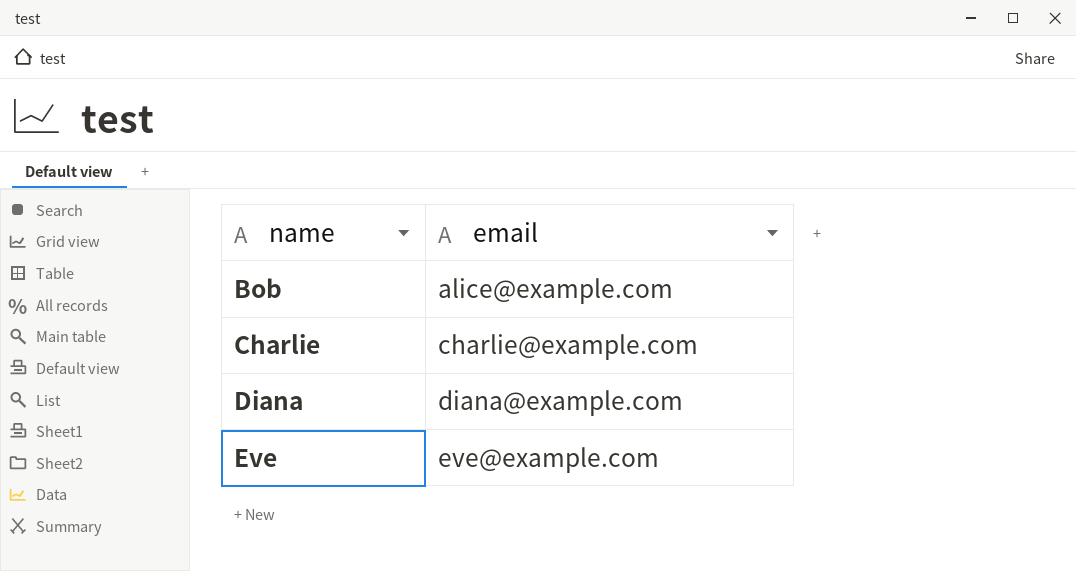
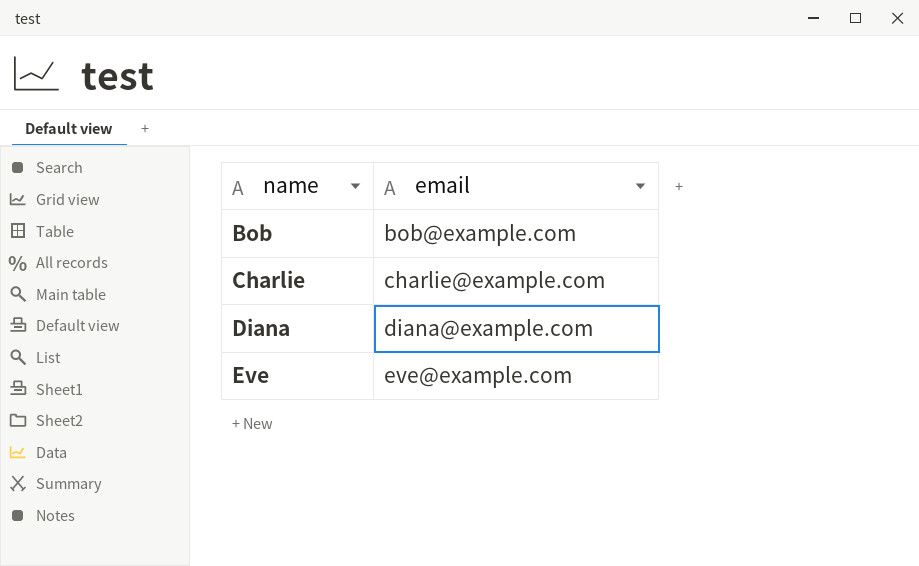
Bob | email: alice@example.com -> bob@example.com

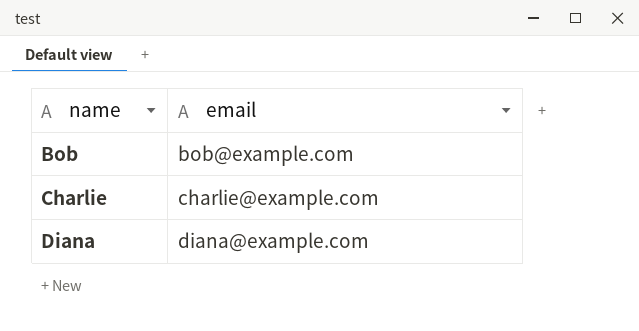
row Eve: eve@example.com -> none

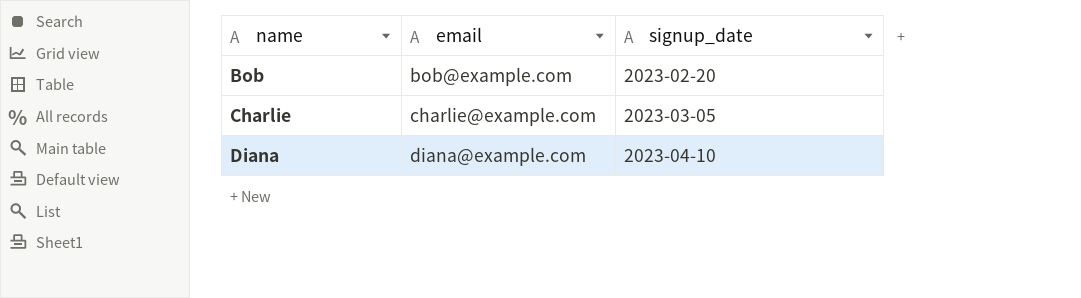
column signup_date | position: none -> 3

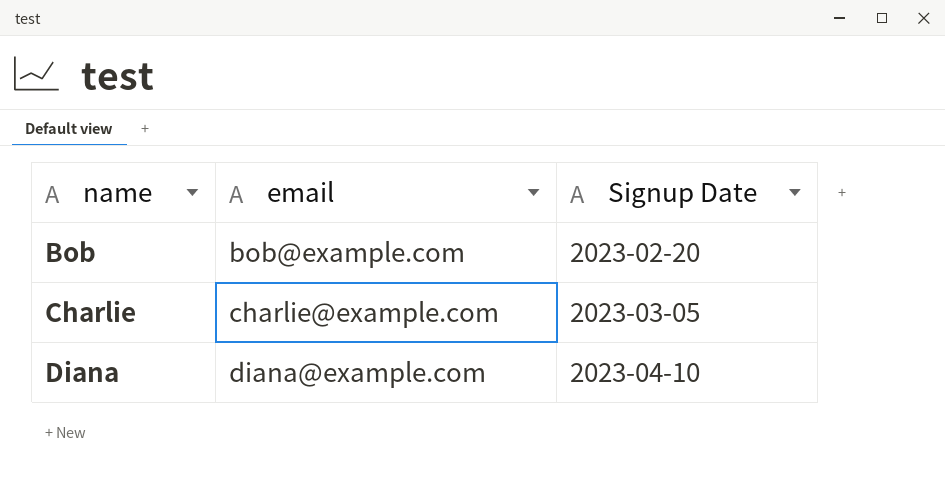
column name: signup_date -> Signup Date

